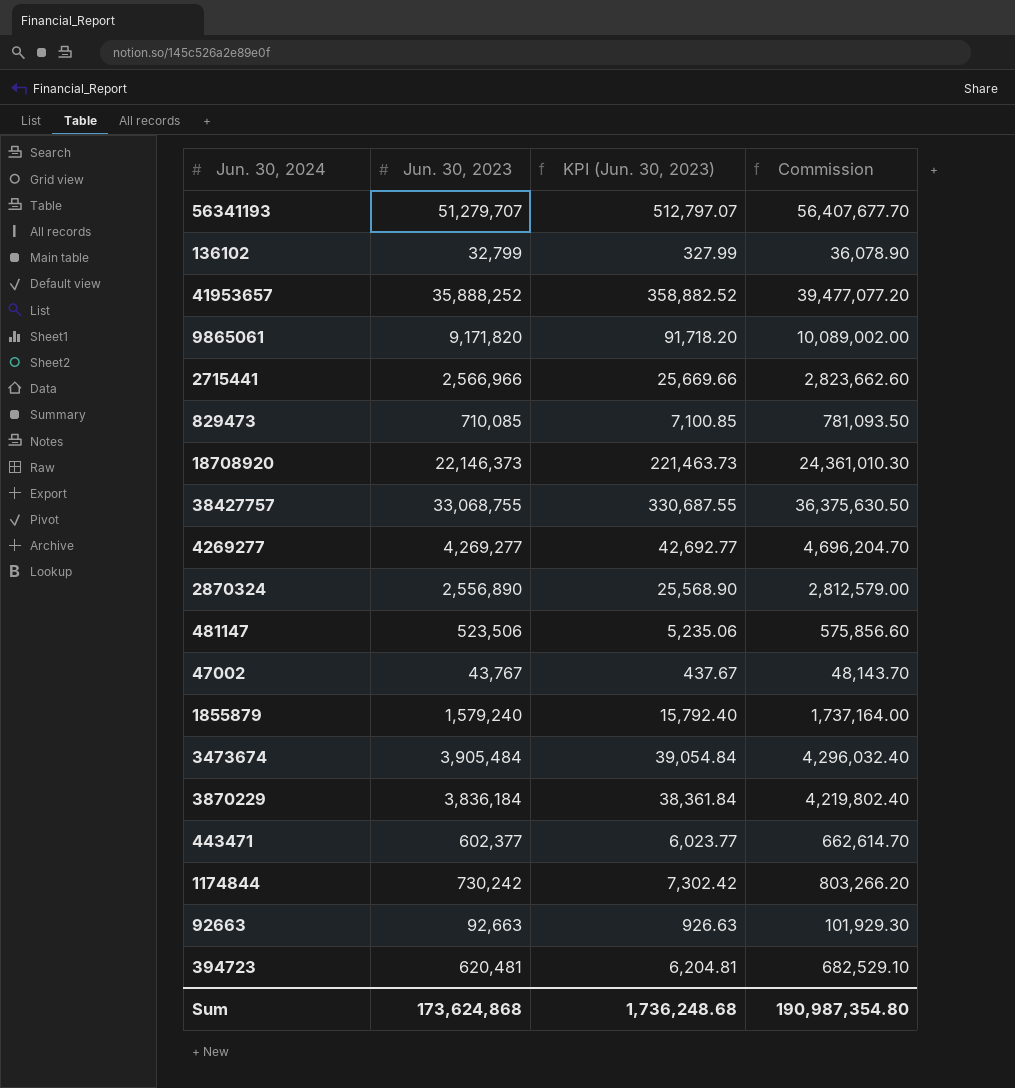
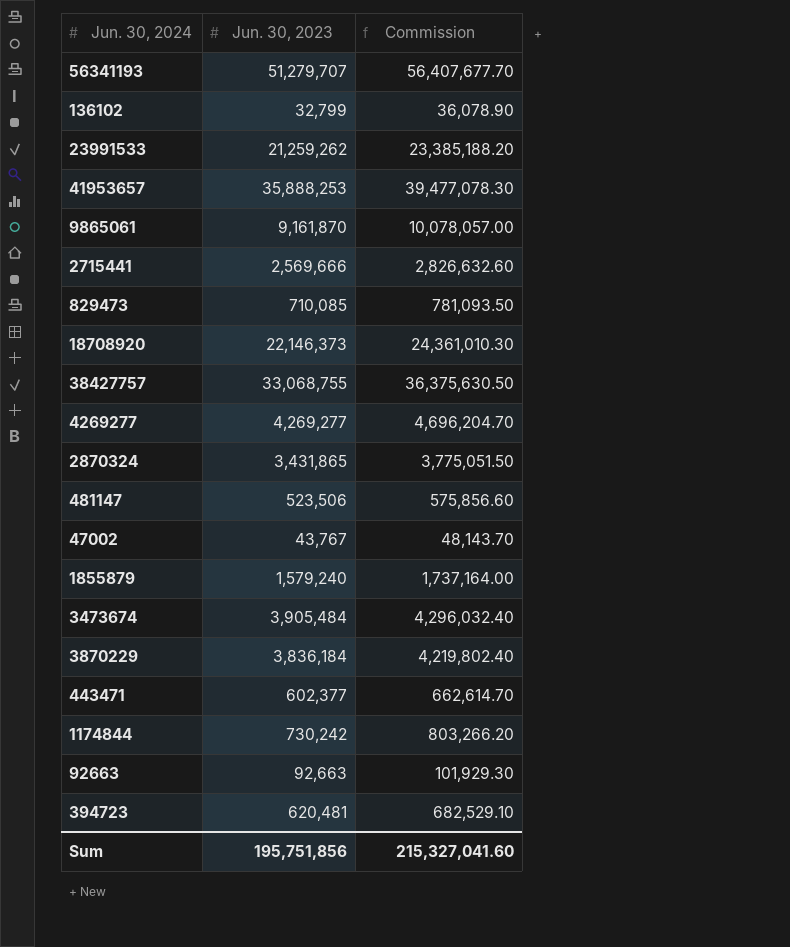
column KPI (Jun. 30, 2023) | formula: [Jun. 30, 2023] * 0.01 -> none
row 23991533: none -> 21,259,262 | 23,385,188.20
41953657 | Jun. 30, 2023: 35,888,252 -> 35,888,253
41953657 | Commission: 39,477,077.20 -> 39,477,078.30
9865061 | Jun. 30, 2023: 9,171,820 -> 9,161,870
9865061 | Commission: 10,089,002.00 -> 10,078,057.00
2715441 | Jun. 30, 2023: 2,566,966 -> 2,569,666
2715441 | Commission: 2,823,662.60 -> 2,826,632.60
2870324 | Jun. 30, 2023: 2,556,890 -> 3,431,865
2870324 | Commission: 2,812,579.00 -> 3,775,051.50
Sum | Jun. 30, 2023: 173,624,868 -> 195,751,856
Sum | Commission: 190,987,354.80 -> 215,327,041.60

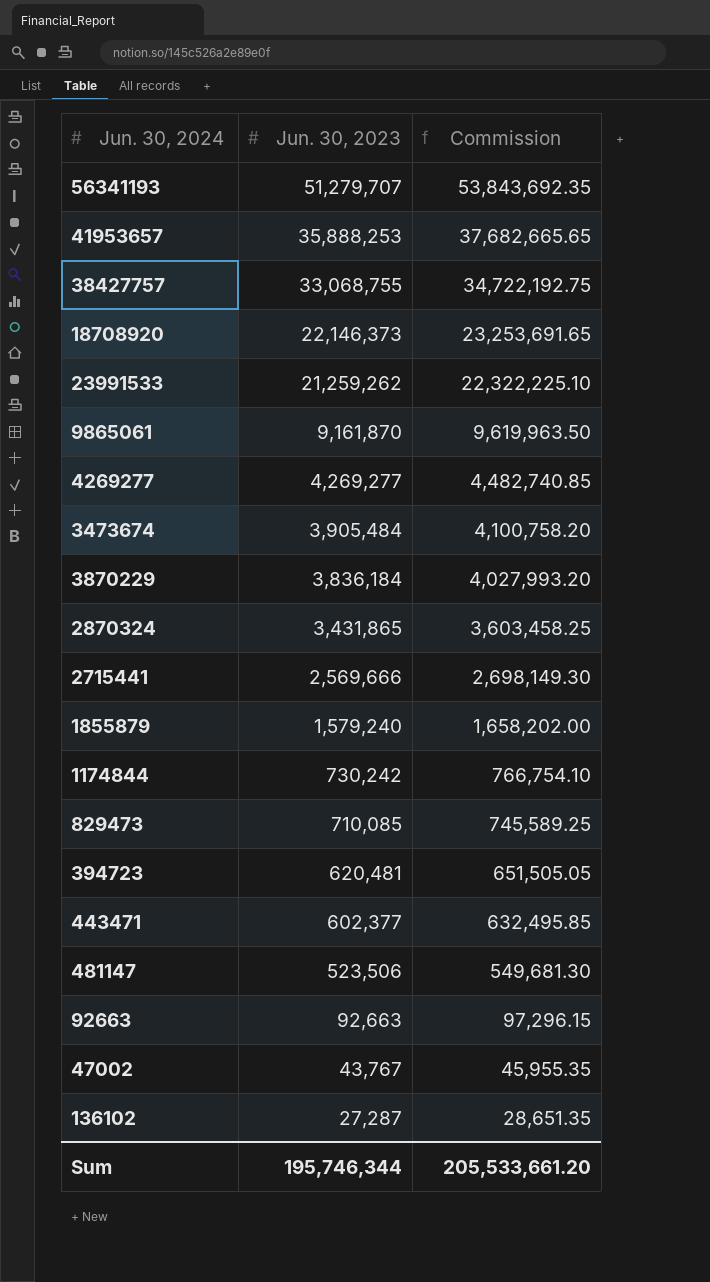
row order: none -> Jun. 30, 2023 descending
column Commission | formula: [Jun. 30, 2023] * 1.1 -> [Jun. 30, 2023] * 1.05
136102 | Jun. 30, 2023: 32,799 -> 27,287
Sum | Jun. 30, 2023: 195,751,856 -> 195,746,344
Sum | Commission: 215,327,041.60 -> 205,533,661.20

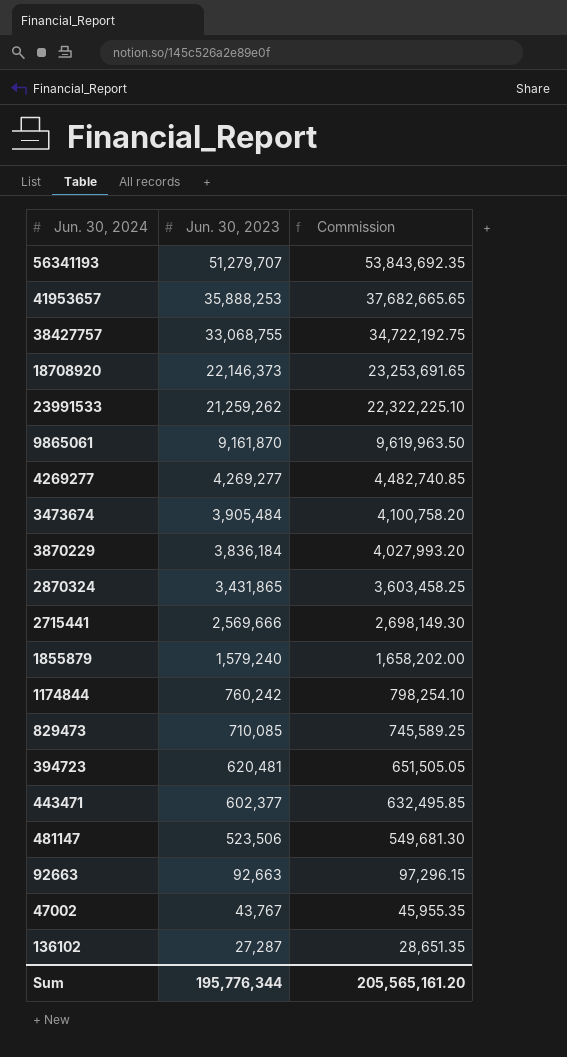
1174844 | Jun. 30, 2023: 730,242 -> 760,242
1174844 | Commission: 766,754.10 -> 798,254.10
Sum | Jun. 30, 2023: 195,746,344 -> 195,776,344
Sum | Commission: 205,533,661.20 -> 205,565,161.20

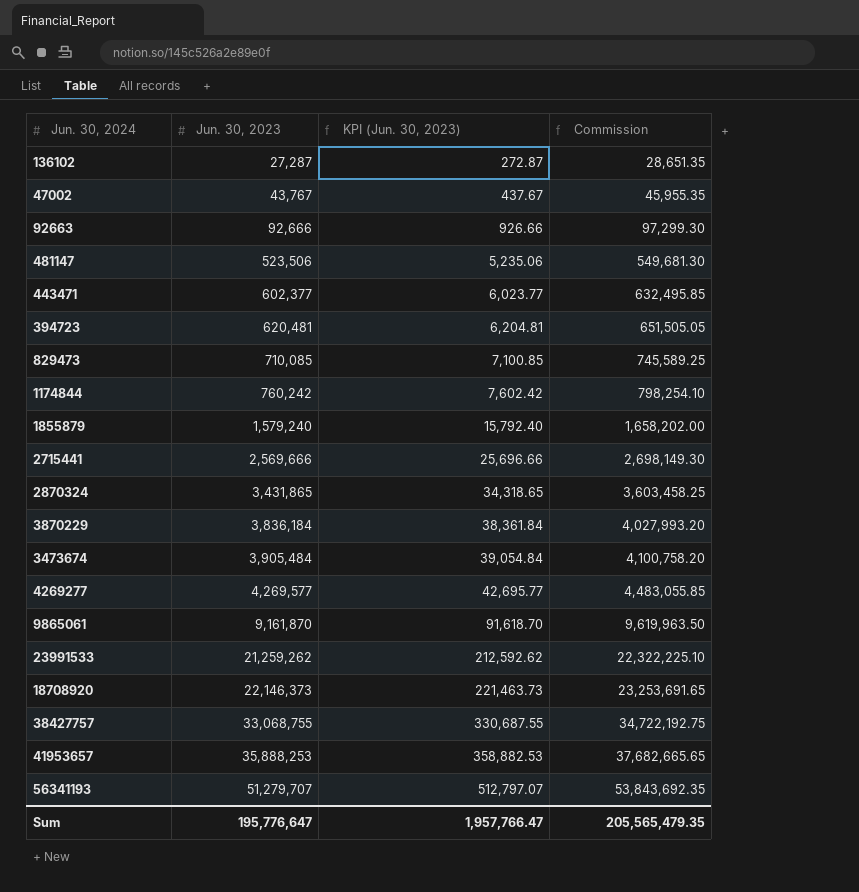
row order: Jun. 30, 2023 descending -> Jun. 30, 2023 ascending
column KPI (Jun. 30, 2023) | formula: none -> [Jun. 30, 2023] * 0.01
92663 | Jun. 30, 2023: 92,663 -> 92,666
92663 | Commission: 97,296.15 -> 97,299.30
4269277 | Jun. 30, 2023: 4,269,277 -> 4,269,577
4269277 | Commission: 4,482,740.85 -> 4,483,055.85
Sum | Jun. 30, 2023: 195,776,344 -> 195,776,647
Sum | Commission: 205,565,161.20 -> 205,565,479.35

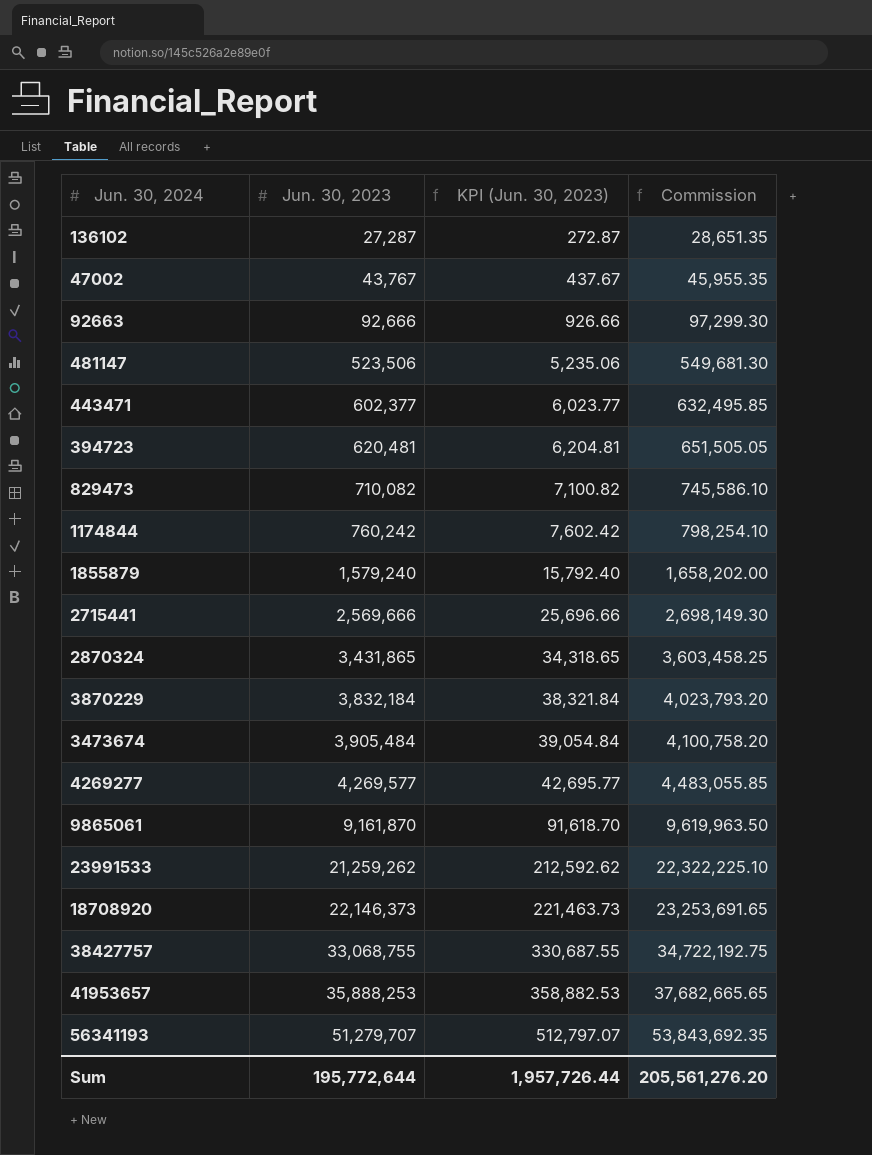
829473 | Jun. 30, 2023: 710,085 -> 710,082
829473 | KPI (Jun. 30, 2023): 7,100.85 -> 7,100.82
829473 | Commission: 745,589.25 -> 745,586.10
3870229 | Jun. 30, 2023: 3,836,184 -> 3,832,184
3870229 | KPI (Jun. 30, 2023): 38,361.84 -> 38,321.84
3870229 | Commission: 4,027,993.20 -> 4,023,793.20
Sum | Jun. 30, 2023: 195,776,647 -> 195,772,644
Sum | KPI (Jun. 30, 2023): 1,957,766.47 -> 1,957,726.44
Sum | Commission: 205,565,479.35 -> 205,561,276.20

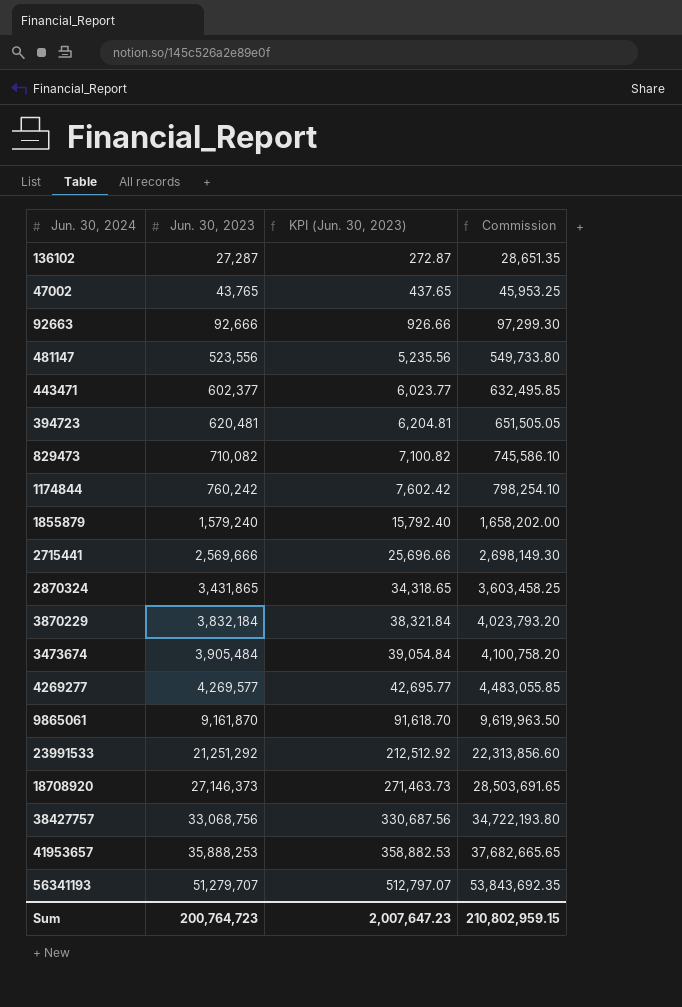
47002 | Jun. 30, 2023: 43,767 -> 43,765
47002 | KPI (Jun. 30, 2023): 437.67 -> 437.65
47002 | Commission: 45,955.35 -> 45,953.25
481147 | Jun. 30, 2023: 523,506 -> 523,556
481147 | KPI (Jun. 30, 2023): 5,235.06 -> 5,235.56
481147 | Commission: 549,681.30 -> 549,733.80
23991533 | Jun. 30, 2023: 21,259,262 -> 21,251,292
23991533 | KPI (Jun. 30, 2023): 212,592.62 -> 212,512.92
23991533 | Commission: 22,322,225.10 -> 22,313,856.60
18708920 | Jun. 30, 2023: 22,146,373 -> 27,146,373
18708920 | KPI (Jun. 30, 2023): 221,463.73 -> 271,463.73
18708920 | Commission: 23,253,691.65 -> 28,503,691.65
38427757 | Jun. 30, 2023: 33,068,755 -> 33,068,756
38427757 | KPI (Jun. 30, 2023): 330,687.55 -> 330,687.56
38427757 | Commission: 34,722,192.75 -> 34,722,193.80
Sum | Jun. 30, 2023: 195,772,644 -> 200,764,723
Sum | KPI (Jun. 30, 2023): 1,957,726.44 -> 2,007,647.23
Sum | Commission: 205,561,276.20 -> 210,802,959.15

